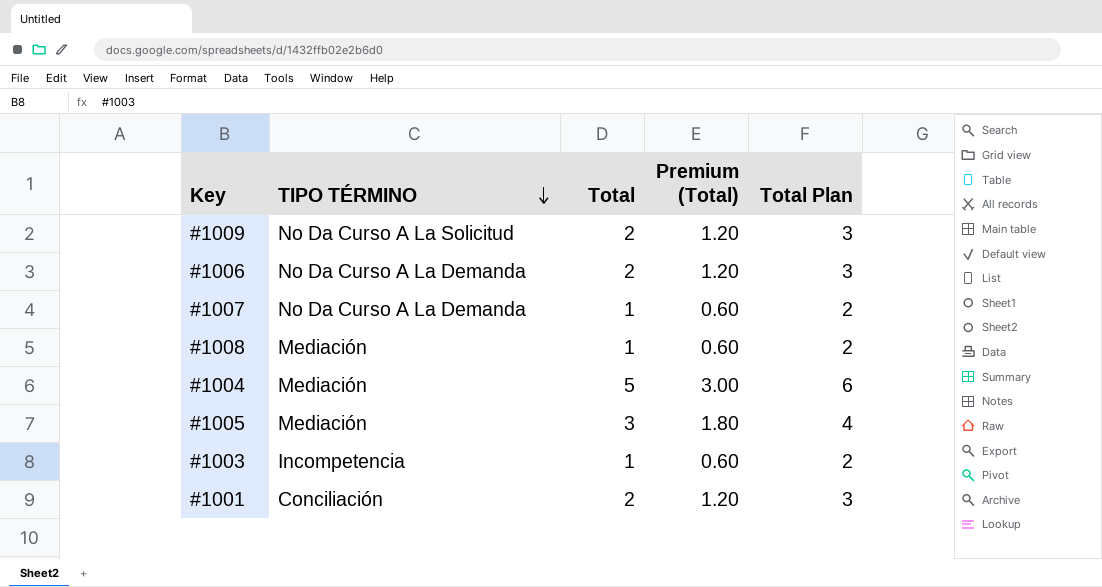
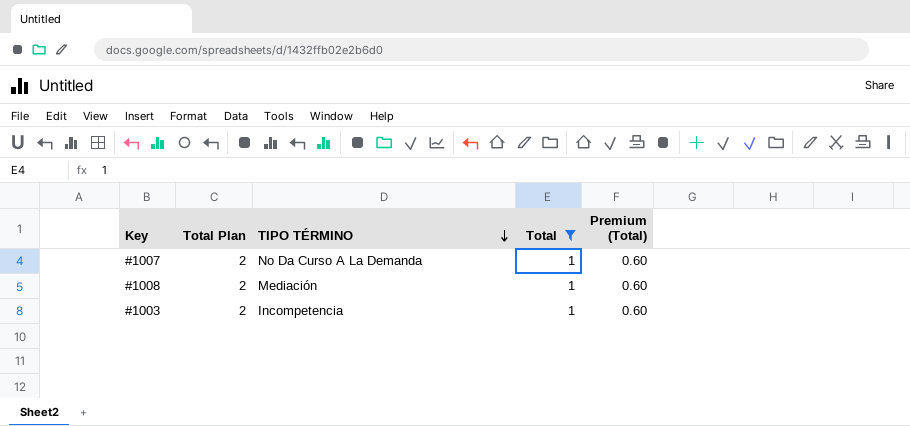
filter: none -> Total = 1
column Total Plan | position: 5 -> 2

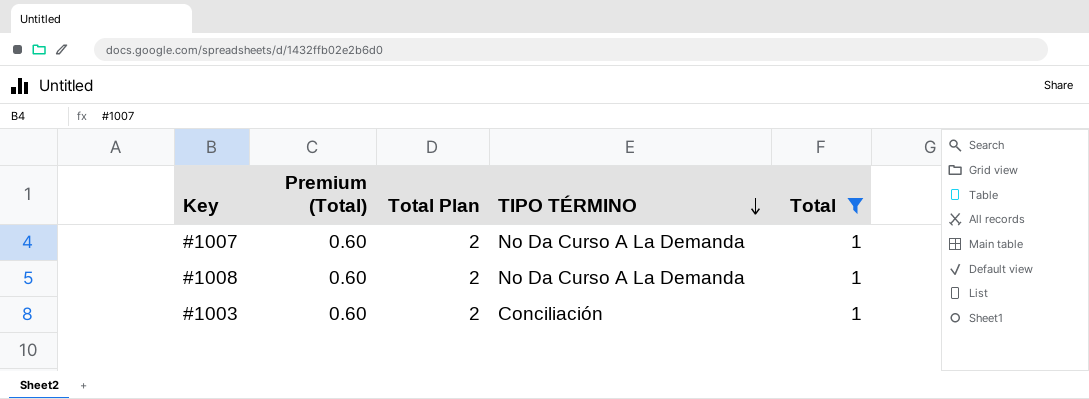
column Premium (Total) | position: 5 -> 2
#1008 | TIPO TÉRMINO: Mediación -> No Da Curso A La Demanda
#1003 | TIPO TÉRMINO: Incompetencia -> Conciliación

